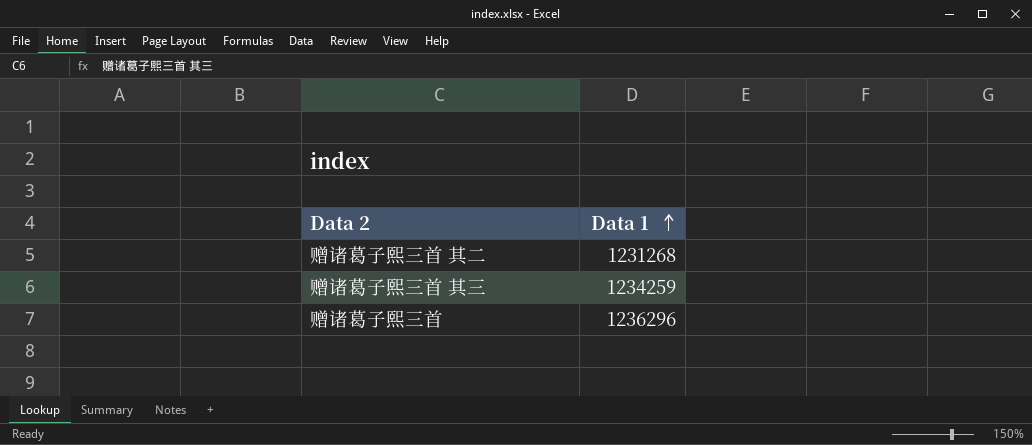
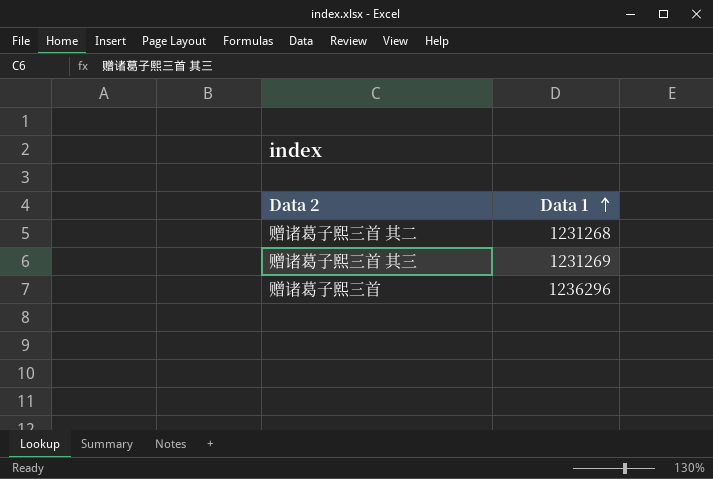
赠诸葛子熙三首 其三 | Data 1: 1234259 -> 1231269

